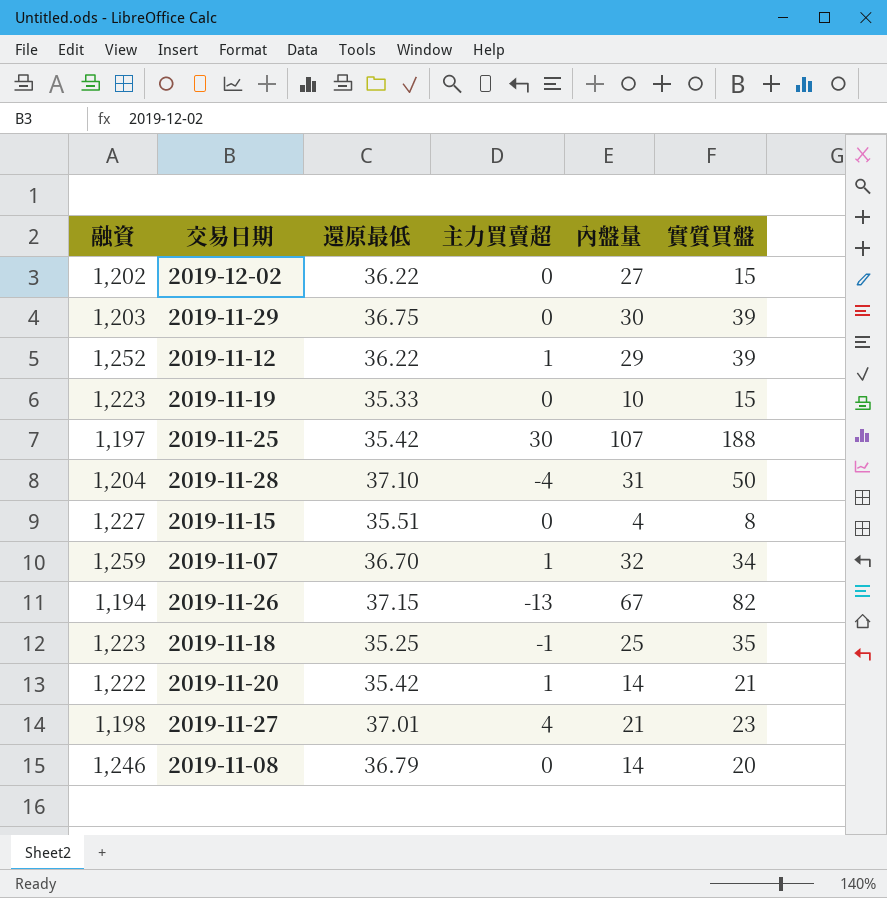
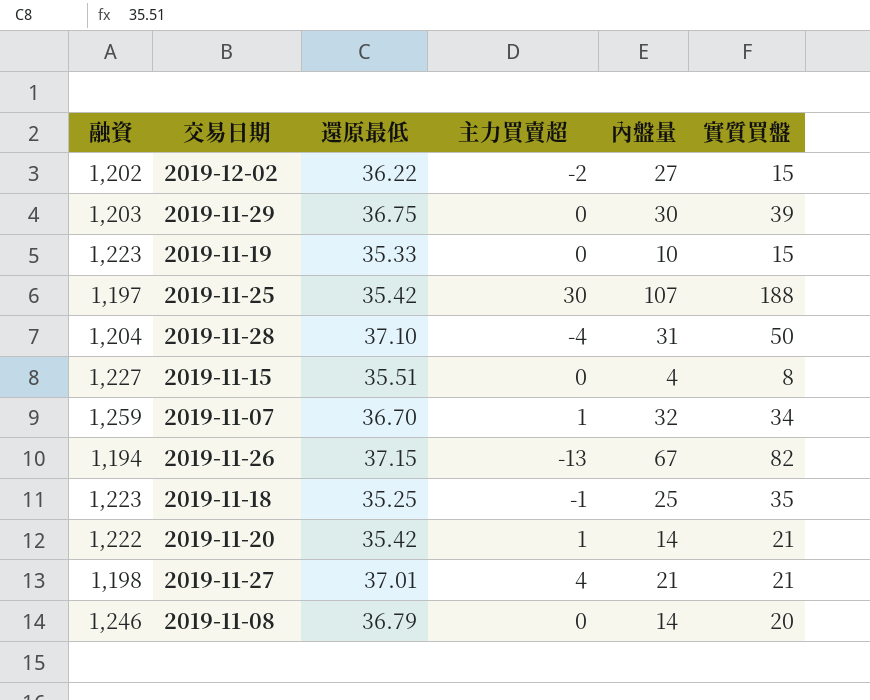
row 2019-11-12: 1,252 | 36.22 | 1 | 29 | 39 -> none
2019-12-02 | 主力買賣超: 0 -> -2
2019-11-27 | 實質買盤: 23 -> 21

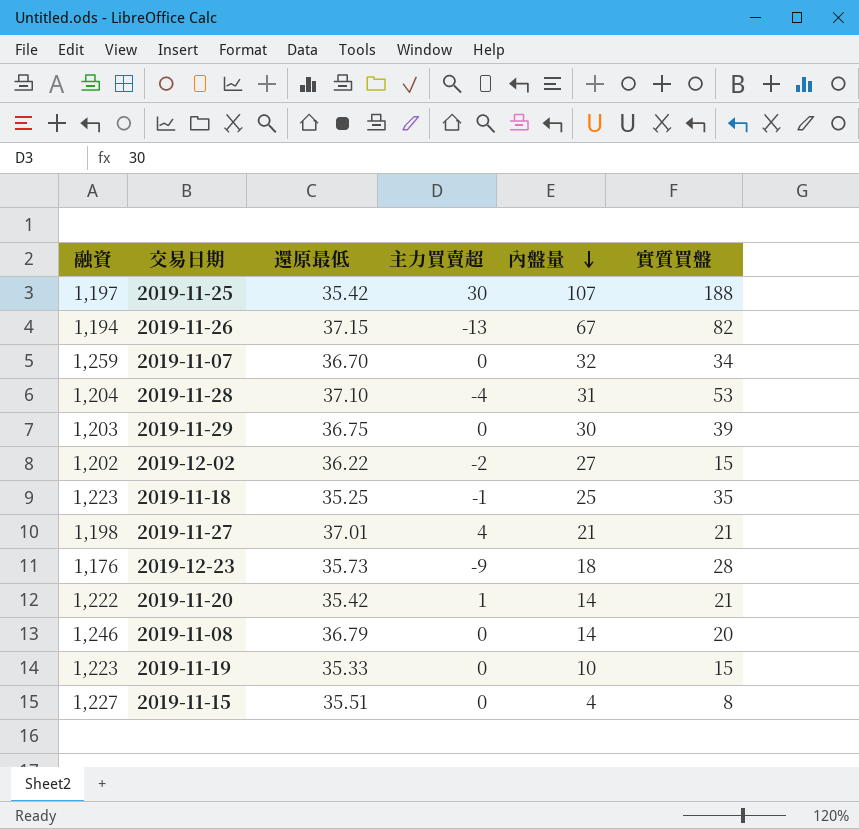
row order: none -> 內盤量 descending
2019-11-07 | 主力買賣超: 1 -> 0
2019-11-28 | 實質買盤: 50 -> 53
row 2019-12-23: none -> 1,176 | 35.73 | -9 | 18 | 28

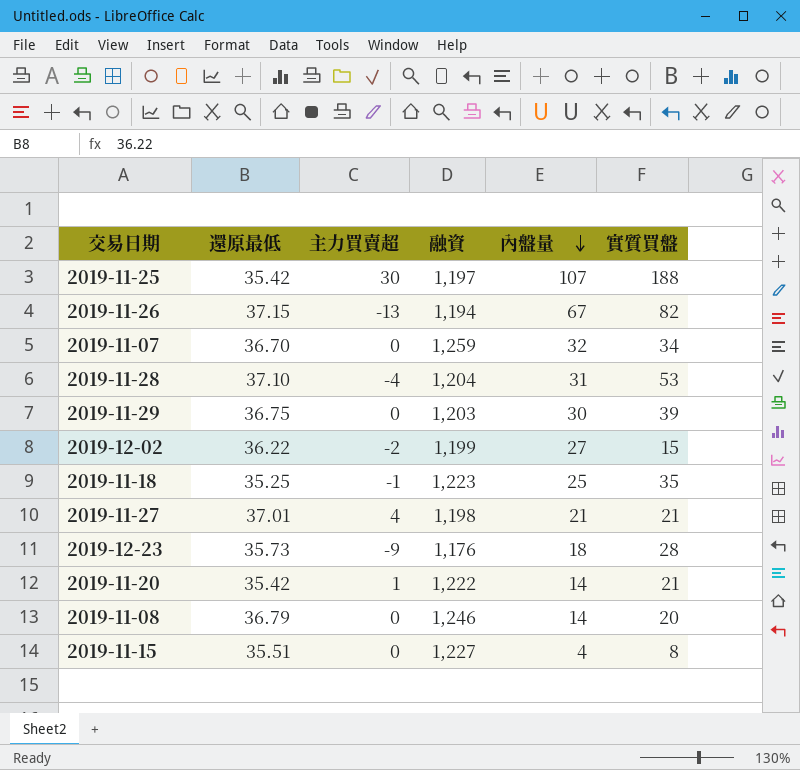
column 融資 | position: 1 -> 4
row 2019-11-19: 1,223 | 35.33 | 0 | 10 | 15 -> none
2019-12-02 | 融資: 1,202 -> 1,199

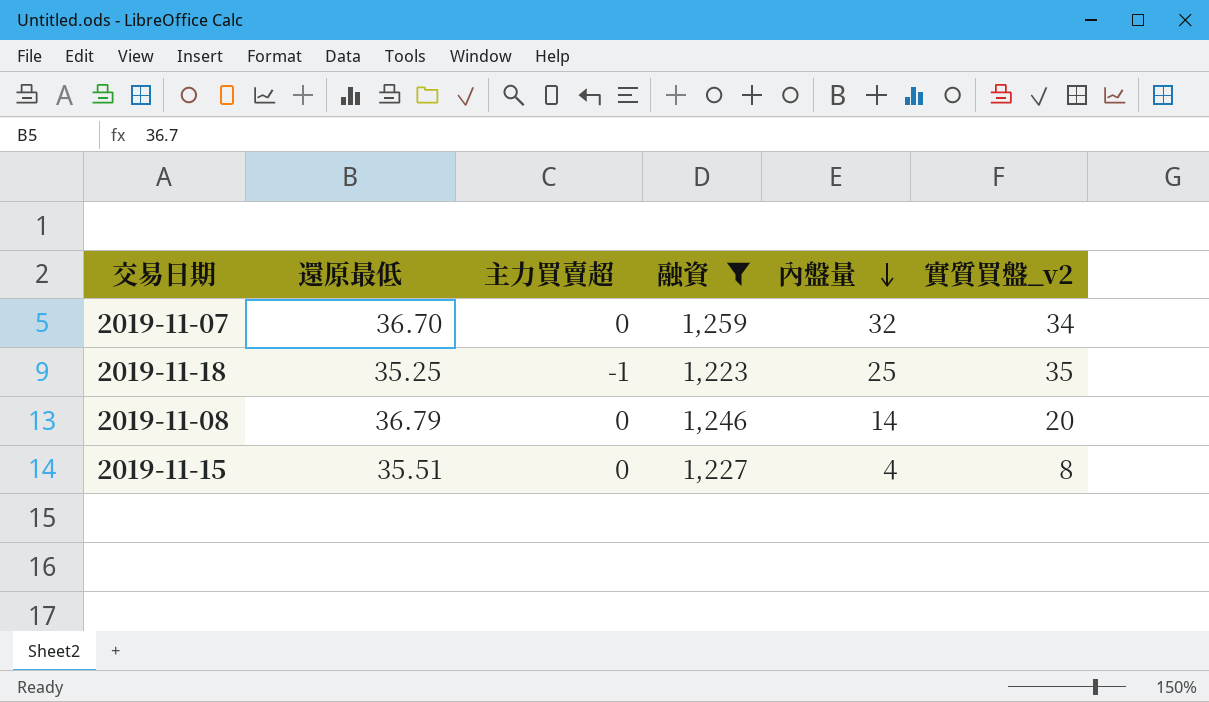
filter: none -> 融資 >= 1,223
column name: 實質買盤 -> 實質買盤_v2

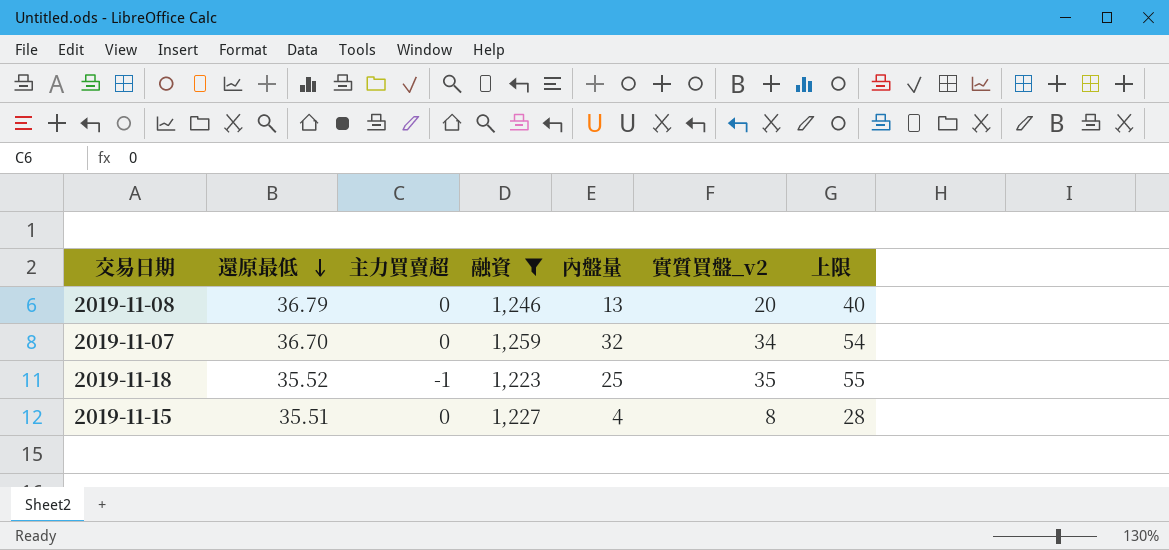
row order: 內盤量 descending -> 還原最低 descending
column 上限 | formula: none -> [實質買盤_v2] + 20
2019-11-08 | 內盤量: 14 -> 13
2019-11-18 | 還原最低: 35.25 -> 35.52

